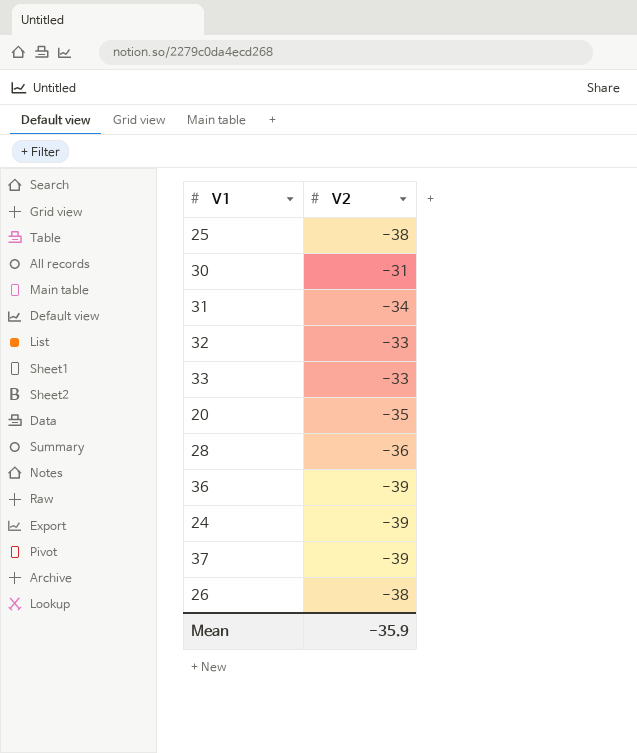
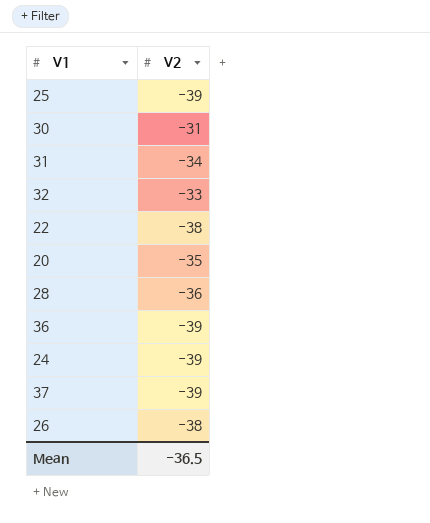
row 33: -33 -> none
25 | V2: -38 -> -39
row 22: none -> -38
Mean | V2: -35.9 -> -36.5

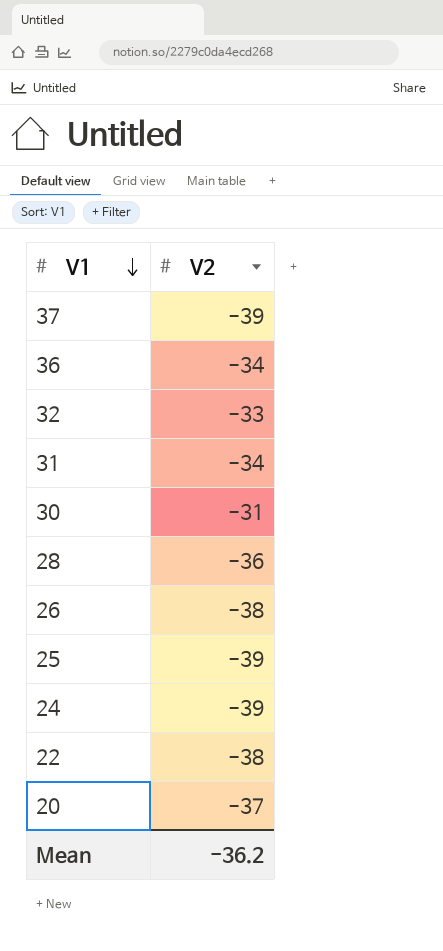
row order: none -> V1 descending
36 | V2: -39 -> -34
20 | V2: -35 -> -37
Mean | V2: -36.5 -> -36.2

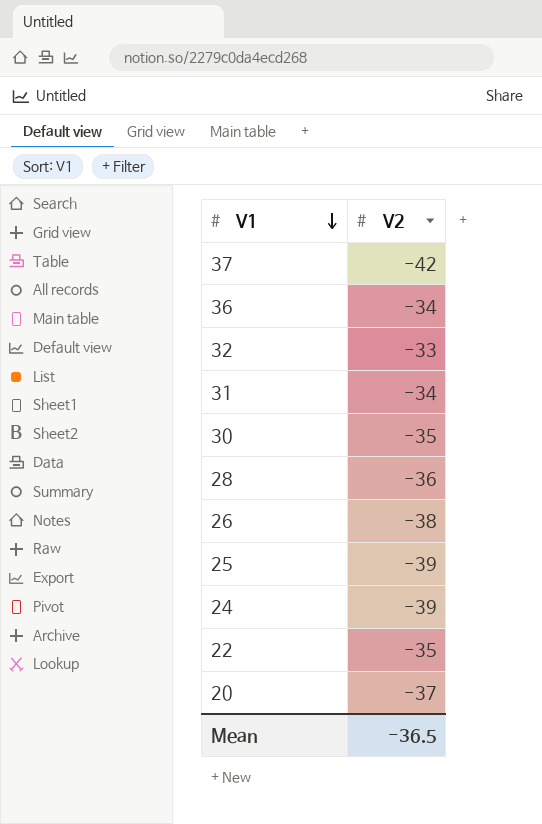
37 | V2: -39 -> -42
30 | V2: -31 -> -35
22 | V2: -38 -> -35
Mean | V2: -36.2 -> -36.5

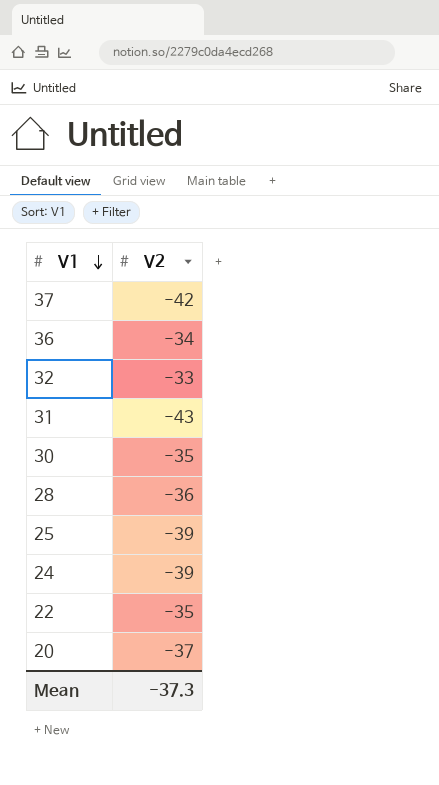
row 26: -38 -> none
31 | V2: -34 -> -43
Mean | V2: -36.5 -> -37.3

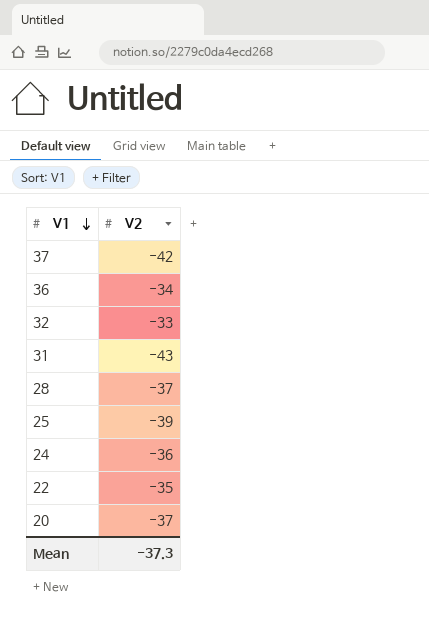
row 30: -35 -> none
28 | V2: -36 -> -37
24 | V2: -39 -> -36

